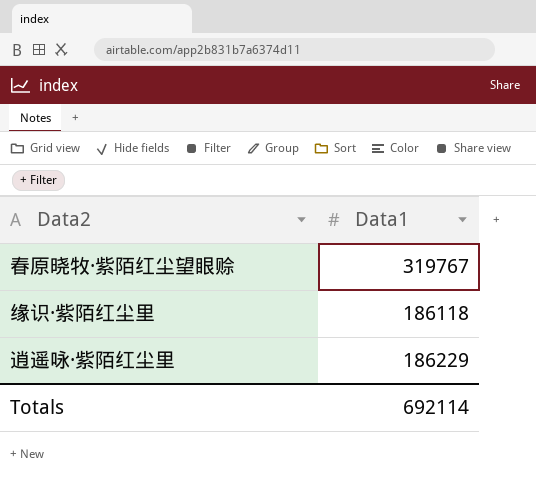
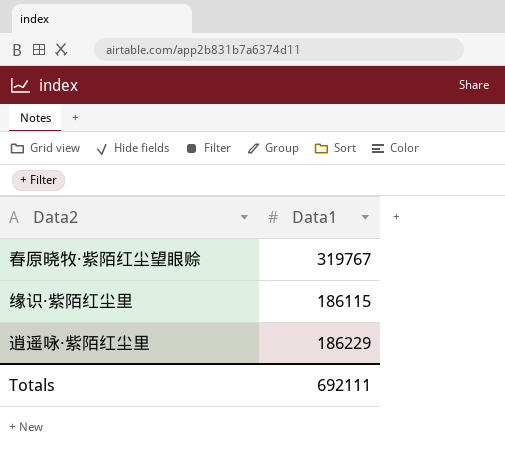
缘识·紫陌红尘里 | Data1: 186118 -> 186115
Totals | Data1: 692114 -> 692111

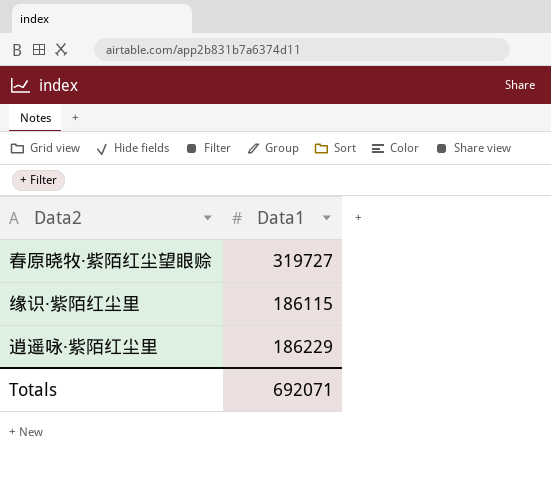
春原晓牧·紫陌红尘望眼赊 | Data1: 319767 -> 319727
Totals | Data1: 692111 -> 692071

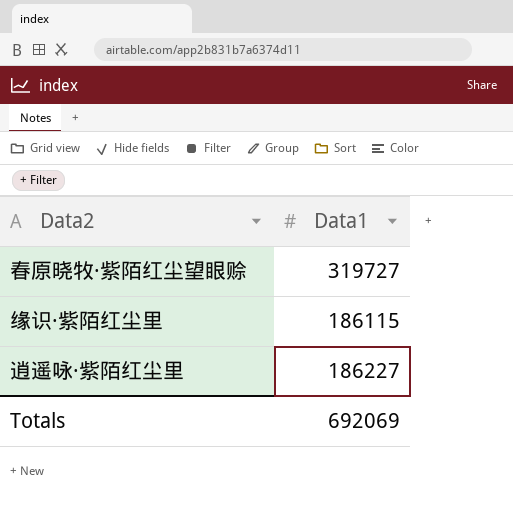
逍遥咏·紫陌红尘里 | Data1: 186229 -> 186227
Totals | Data1: 692071 -> 692069

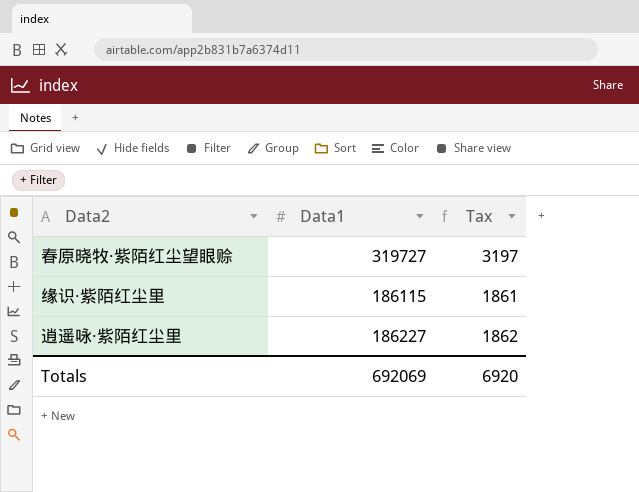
column Tax | formula: none -> [Data1] * 0.01

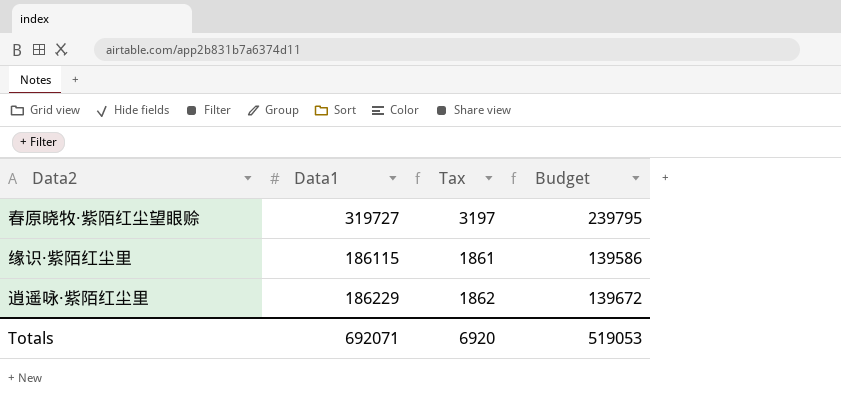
column Budget | formula: none -> [Data1] * 0.75
逍遥咏·紫陌红尘里 | Data1: 186227 -> 186229
Totals | Data1: 692069 -> 692071

